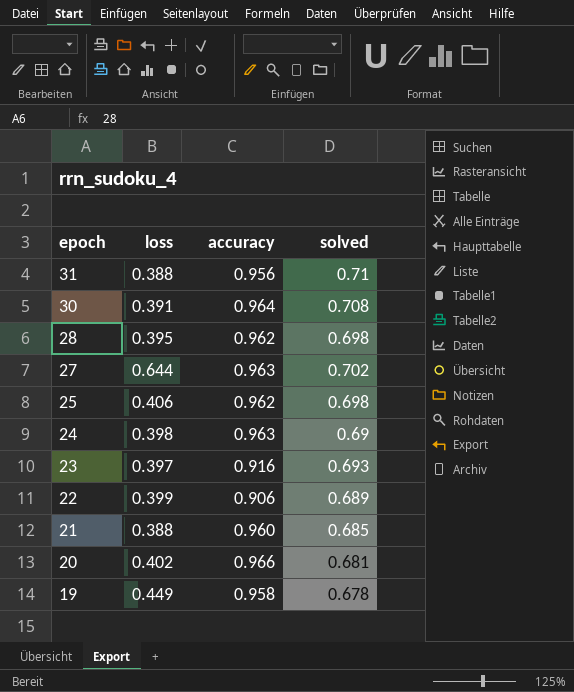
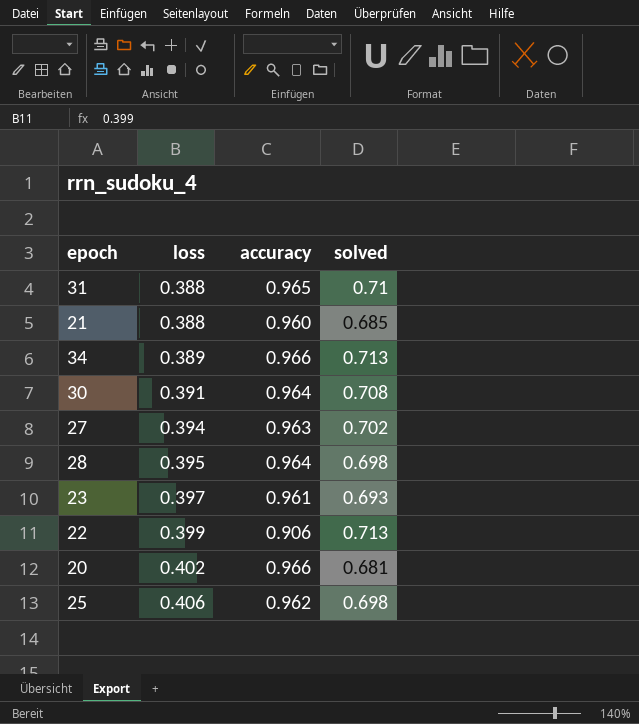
row order: epoch descending -> loss ascending
row 24: 0.398 | 0.963 | 0.69 -> none
row 19: 0.449 | 0.958 | 0.678 -> none
31 | accuracy: 0.956 -> 0.965
row 34: none -> 0.389 | 0.966 | 0.713
27 | loss: 0.644 -> 0.394
28 | accuracy: 0.962 -> 0.964
23 | accuracy: 0.916 -> 0.961
22 | solved: 0.689 -> 0.713

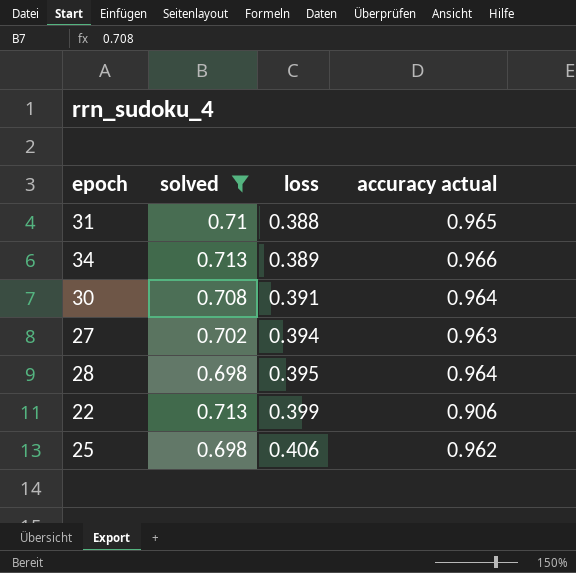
filter: none -> solved >= 0.698
column solved | position: 4 -> 2
column name: accuracy -> accuracy actual

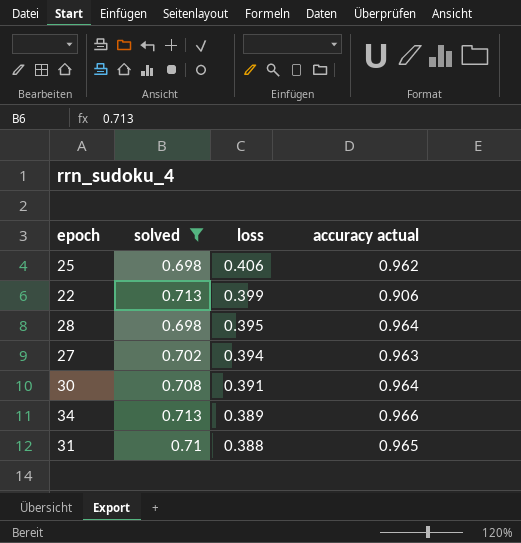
row order: loss ascending -> loss descending

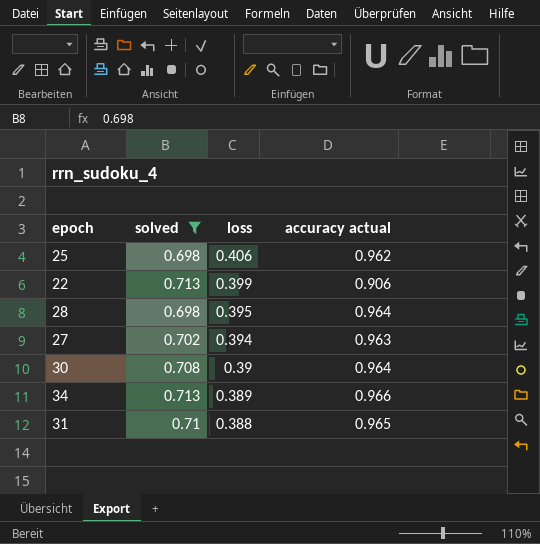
30 | loss: 0.391 -> 0.39

